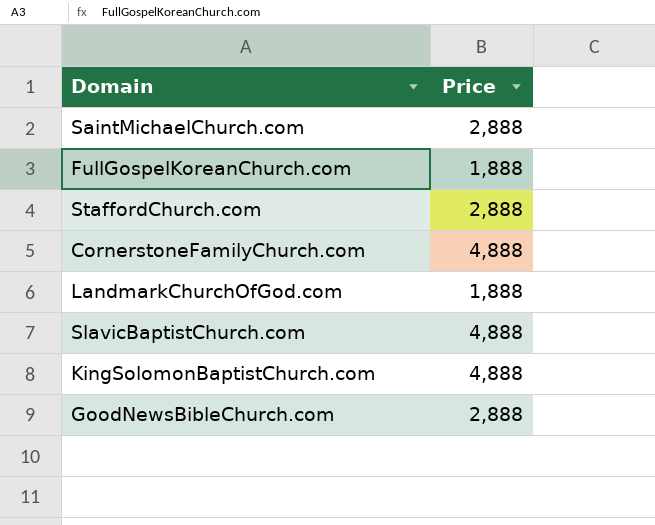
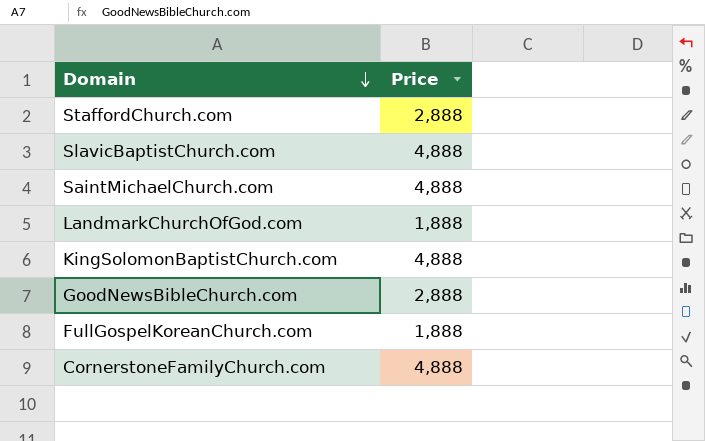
row order: none -> Domain descending
SaintMichaelChurch.com | Price: 2,888 -> 4,888

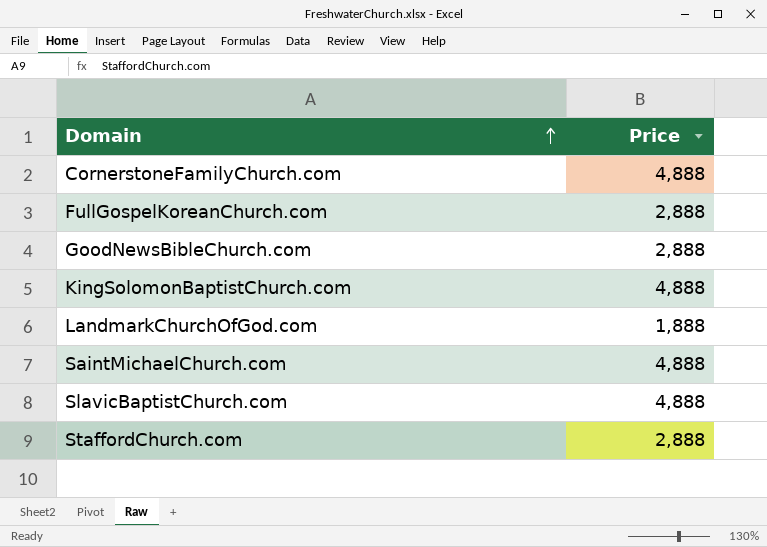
row order: Domain descending -> Domain ascending
FullGospelKoreanChurch.com | Price: 1,888 -> 2,888

